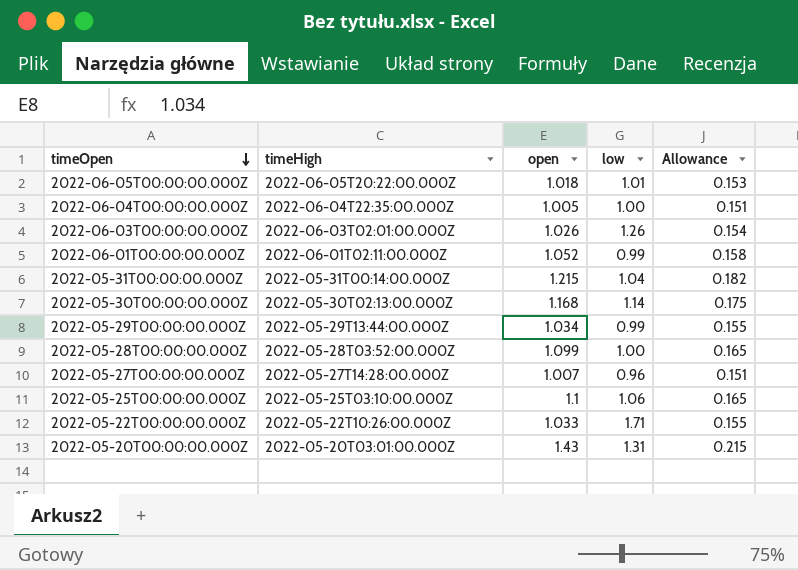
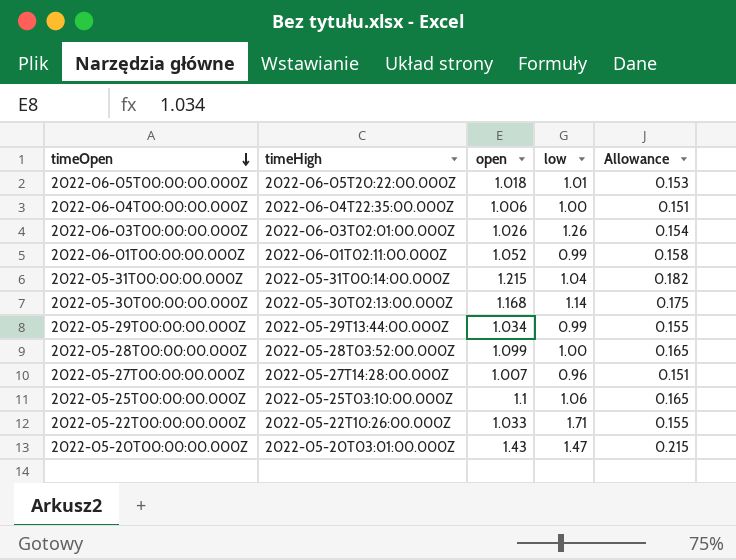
2022-06-04T00:00:00.000Z | open: 1.005 -> 1.006
2022-05-20T00:00:00.000Z | low: 1.31 -> 1.47

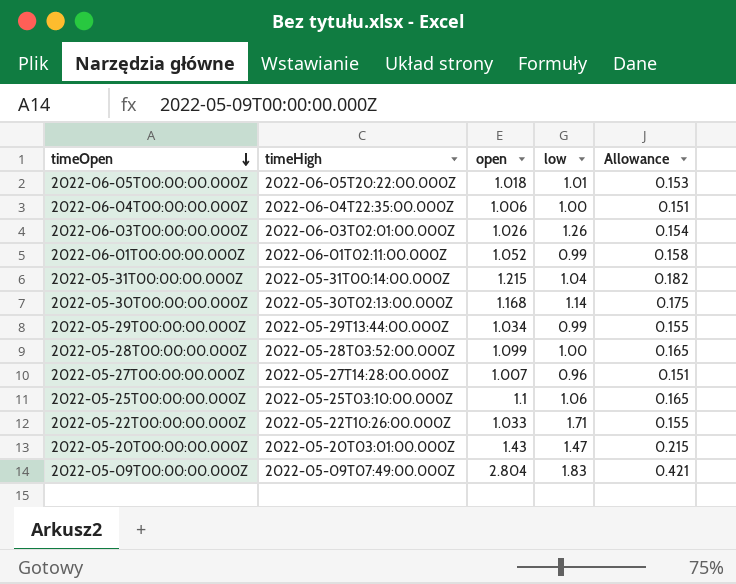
row 2022-05-09T00:00:00.000Z: none -> 2022-05-09T07:49:00.000Z | 2.804 | 1.83 | 0.421

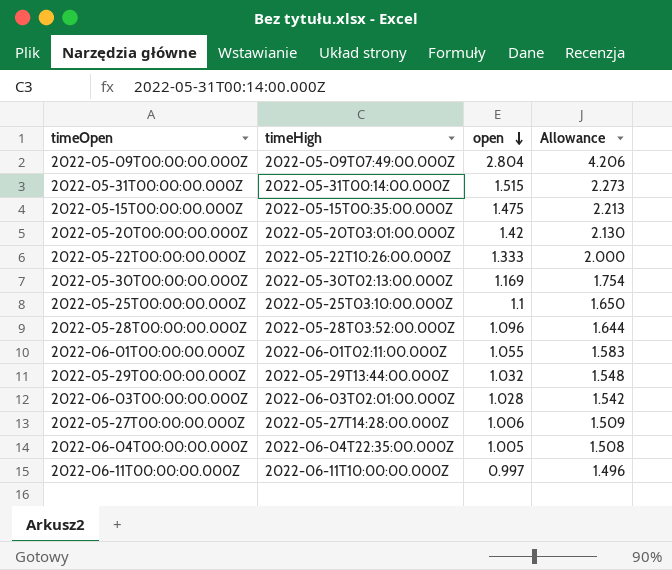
row order: timeOpen descending -> open descending
column low | position: 4 -> none
column Allowance | formula: [open] * 0.15 -> [open] * 1.5
row 2022-06-05T00:00:00.000Z: 2022-06-05T20:22:00.000Z | 1.018 | 1.01 | 0.153 -> none
2022-05-31T00:00:00.000Z | open: 1.215 -> 1.515
row 2022-05-15T00:00:00.000Z: none -> 2022-05-15T00:35:00.000Z | 1.475 | 2.213
2022-05-20T00:00:00.000Z | open: 1.43 -> 1.42
2022-05-22T00:00:00.000Z | open: 1.033 -> 1.333
2022-05-30T00:00:00.000Z | open: 1.168 -> 1.169
2022-05-28T00:00:00.000Z | open: 1.099 -> 1.096
2022-06-01T00:00:00.000Z | open: 1.052 -> 1.055
2022-05-29T00:00:00.000Z | open: 1.034 -> 1.032
2022-06-03T00:00:00.000Z | open: 1.026 -> 1.028
2022-05-27T00:00:00.000Z | open: 1.007 -> 1.006
2022-06-04T00:00:00.000Z | open: 1.006 -> 1.005
row 2022-06-11T00:00:00.000Z: none -> 2022-06-11T10:00:00.000Z | 0.997 | 1.496

